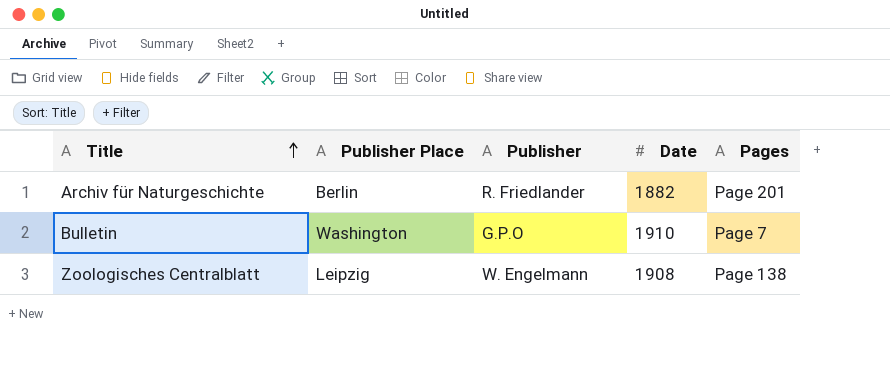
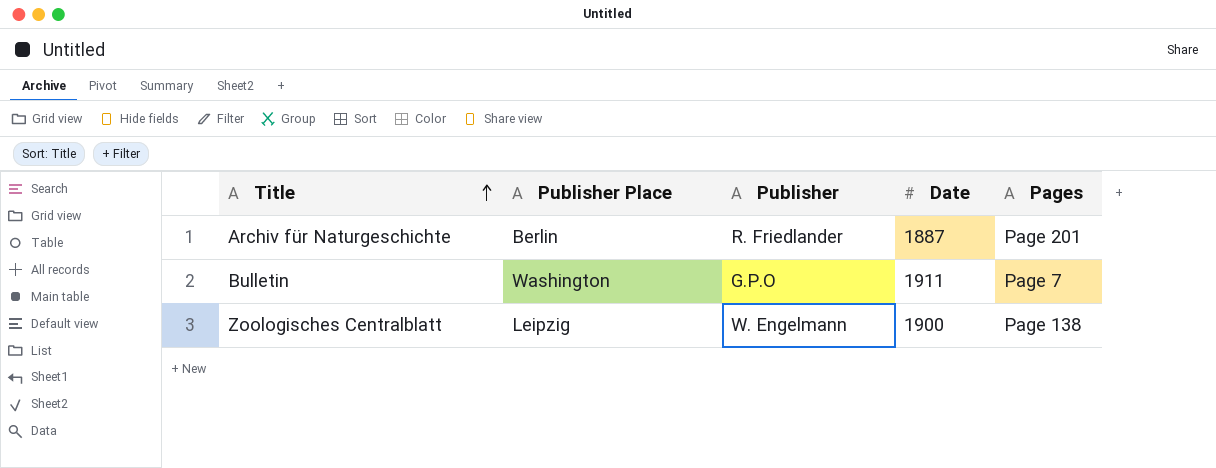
Archiv für Naturgeschichte | Date: 1882 -> 1887
Bulletin | Date: 1910 -> 1911
Zoologisches Centralblatt | Date: 1908 -> 1900

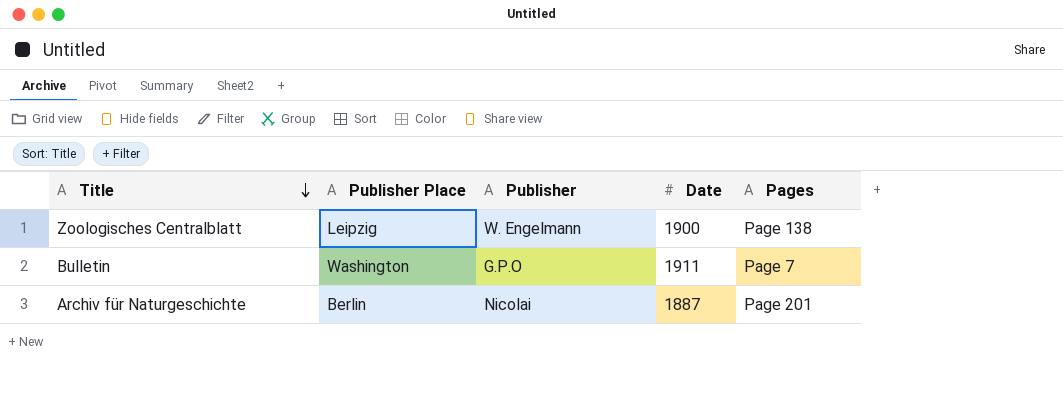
row order: Title ascending -> Title descending
Archiv für Naturgeschichte | Publisher: R. Friedlander -> Nicolai

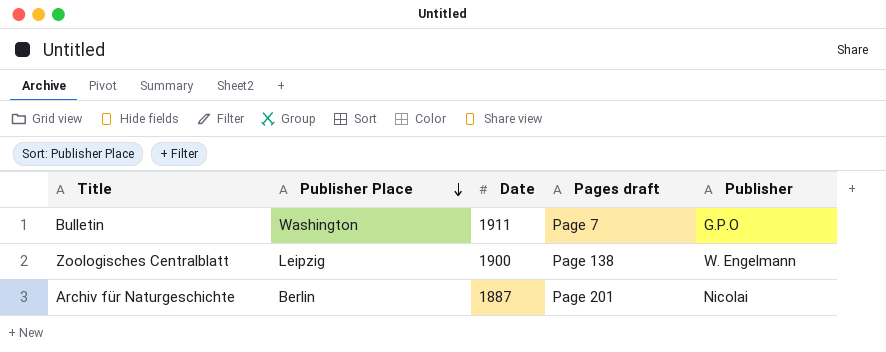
row order: Title descending -> Publisher Place descending
column name: Pages -> Pages draft
column Publisher | position: 3 -> 5

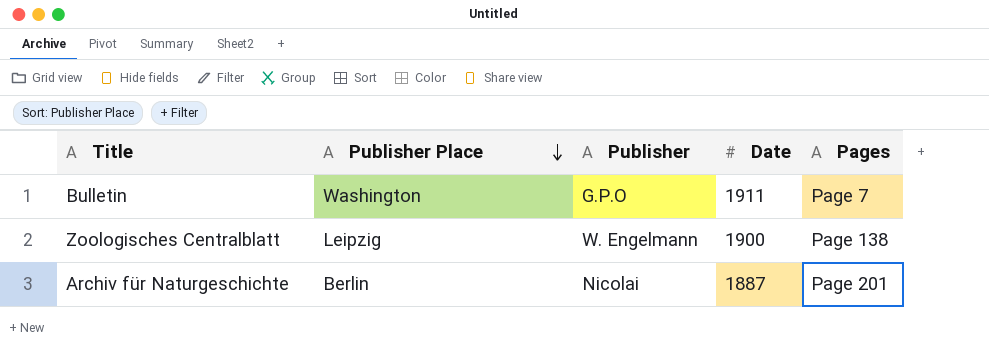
column Publisher | position: 5 -> 3
column name: Pages draft -> Pages

